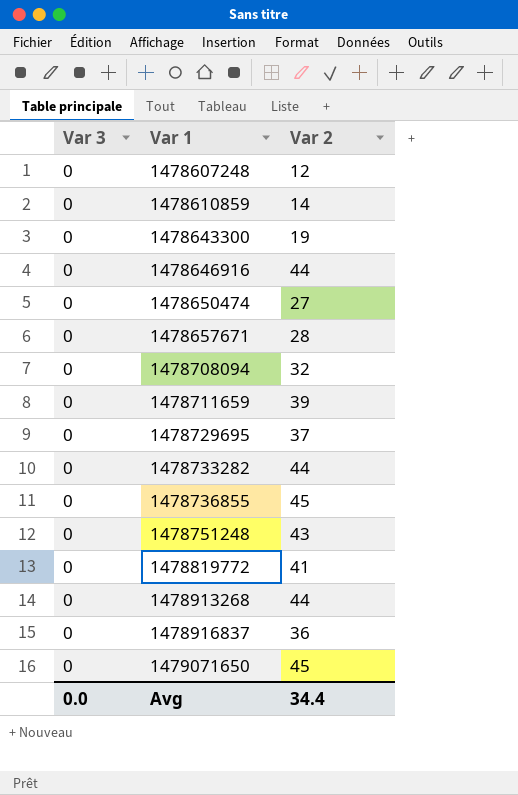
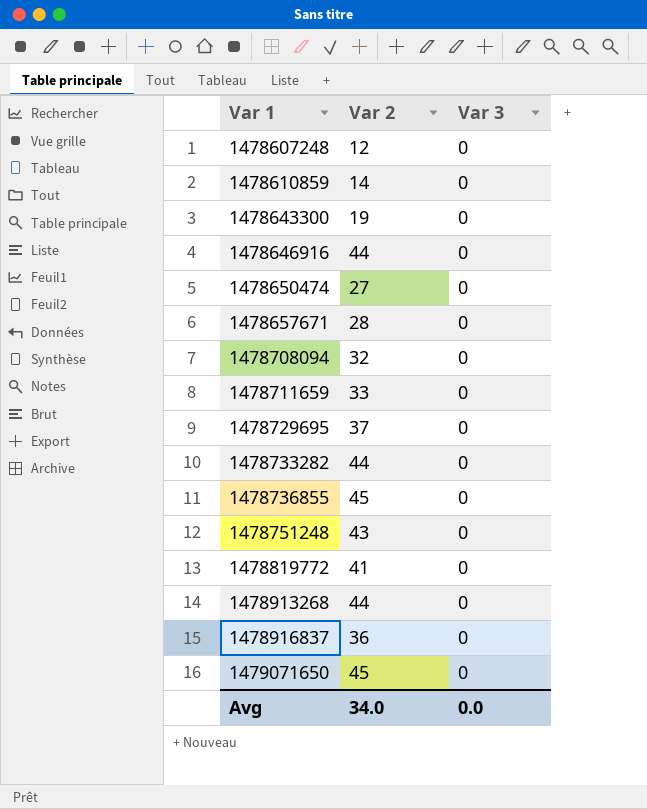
column Var 3 | position: 1 -> 3
1478711659 | Var 2: 39 -> 33
Avg | Var 2: 34.4 -> 34.0

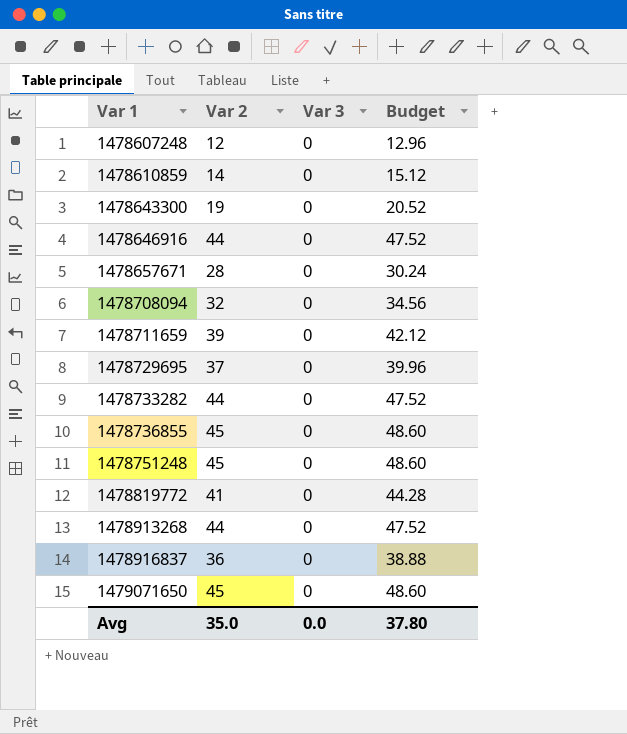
column Budget | formula: none -> [Var 2] * 1.08
row 1478650474: 27 | 0 -> none
1478711659 | Var 2: 33 -> 39
1478751248 | Var 2: 43 -> 45
Avg | Var 2: 34.0 -> 35.0

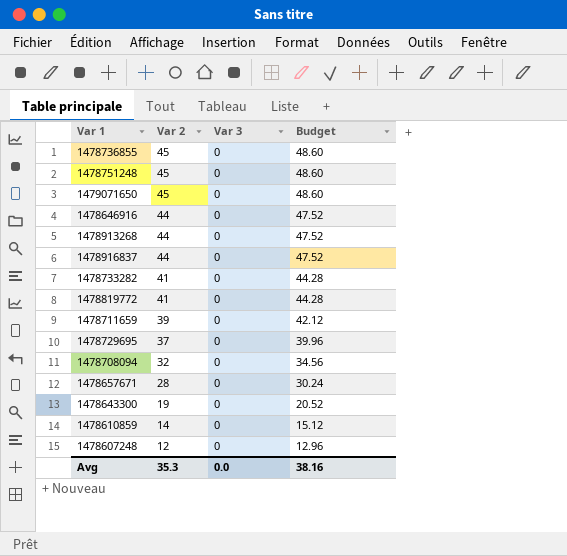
row order: Var 1 ascending -> Var 2 descending
1478916837 | Var 2: 36 -> 44
1478916837 | Budget: 38.88 -> 47.52
1478733282 | Var 2: 44 -> 41
1478733282 | Budget: 47.52 -> 44.28
Avg | Var 2: 35.0 -> 35.3
Avg | Budget: 37.80 -> 38.16

